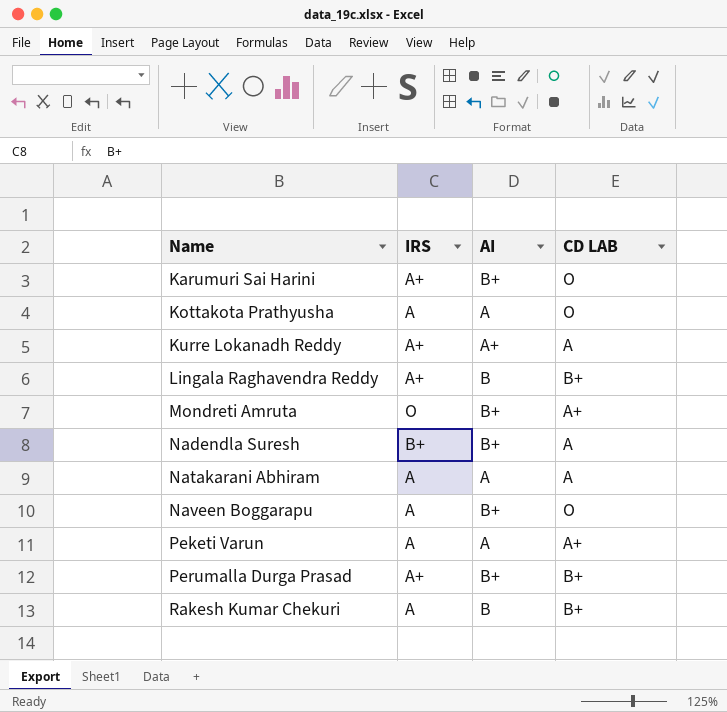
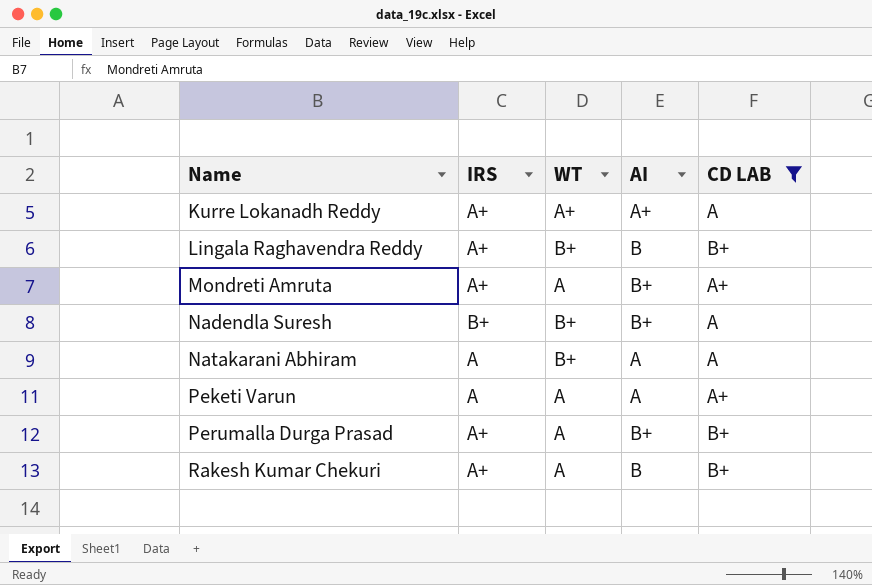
filter: none -> CD LAB != O
column WT | position: none -> 3
Mondreti Amruta | IRS: O -> A+
Rakesh Kumar Chekuri | IRS: A -> A+

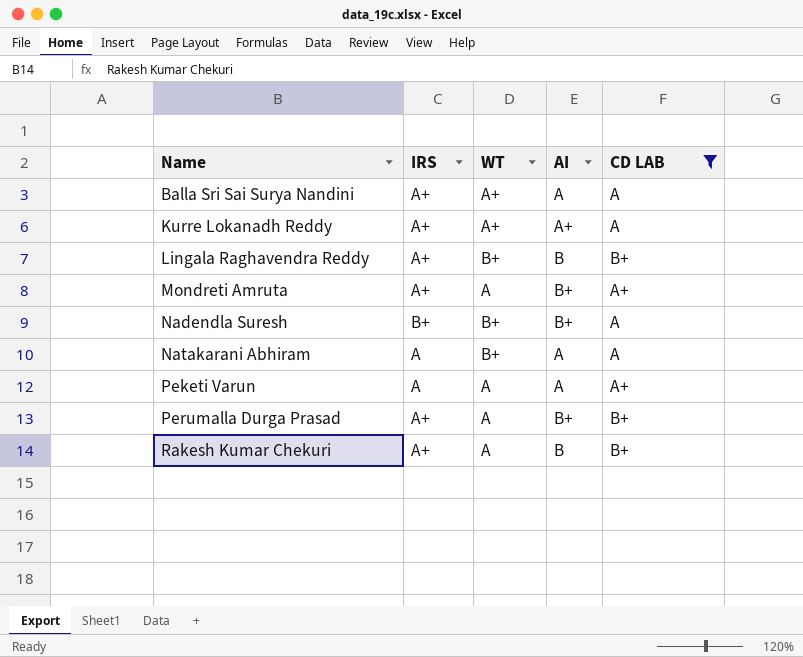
row Balla Sri Sai Surya Nandini: none -> A+ | A+ | A | A

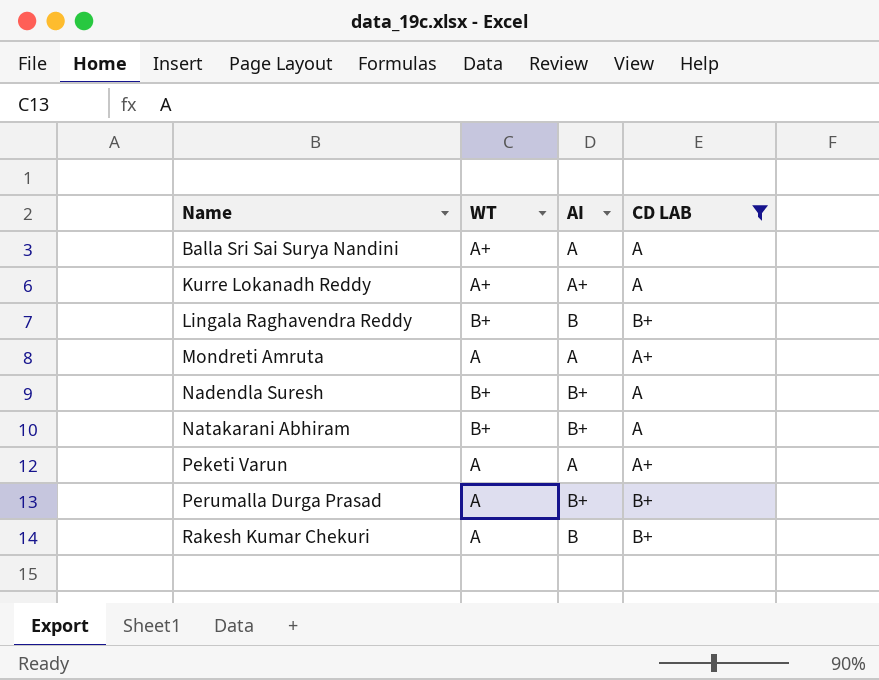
column IRS | position: 2 -> none
Mondreti Amruta | AI: B+ -> A
Natakarani Abhiram | AI: A -> B+

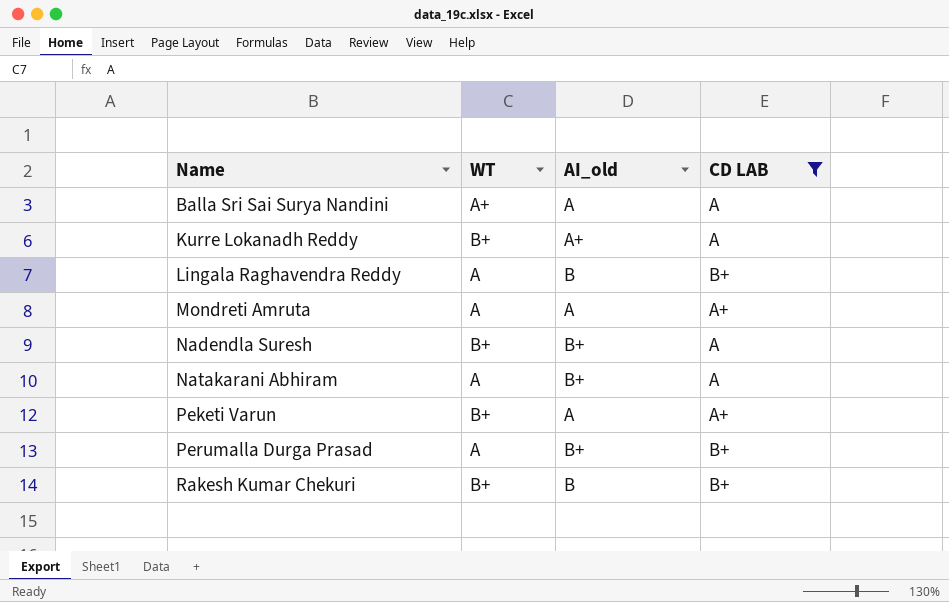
column name: AI -> AI_old
Kurre Lokanadh Reddy | WT: A+ -> B+
Lingala Raghavendra Reddy | WT: B+ -> A
Natakarani Abhiram | WT: B+ -> A
Peketi Varun | WT: A -> B+
Rakesh Kumar Chekuri | WT: A -> B+

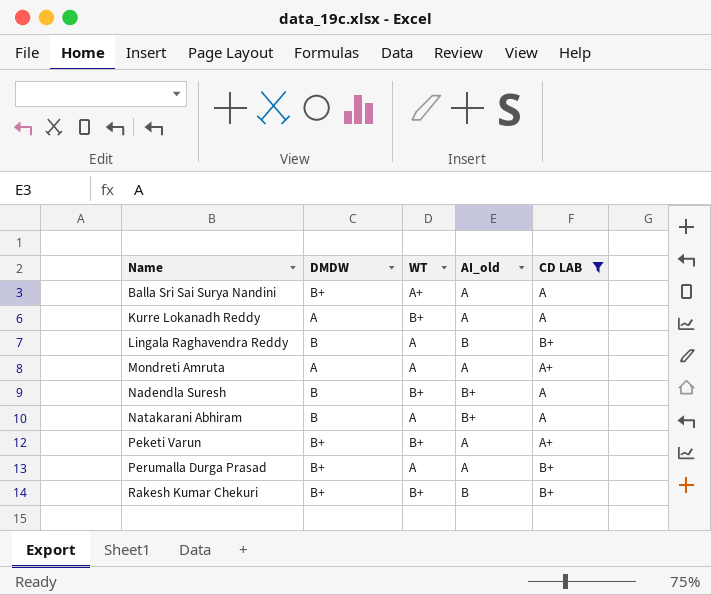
column DMDW | position: none -> 2
Kurre Lokanadh Reddy | AI_old: A+ -> A
Perumalla Durga Prasad | AI_old: B+ -> A

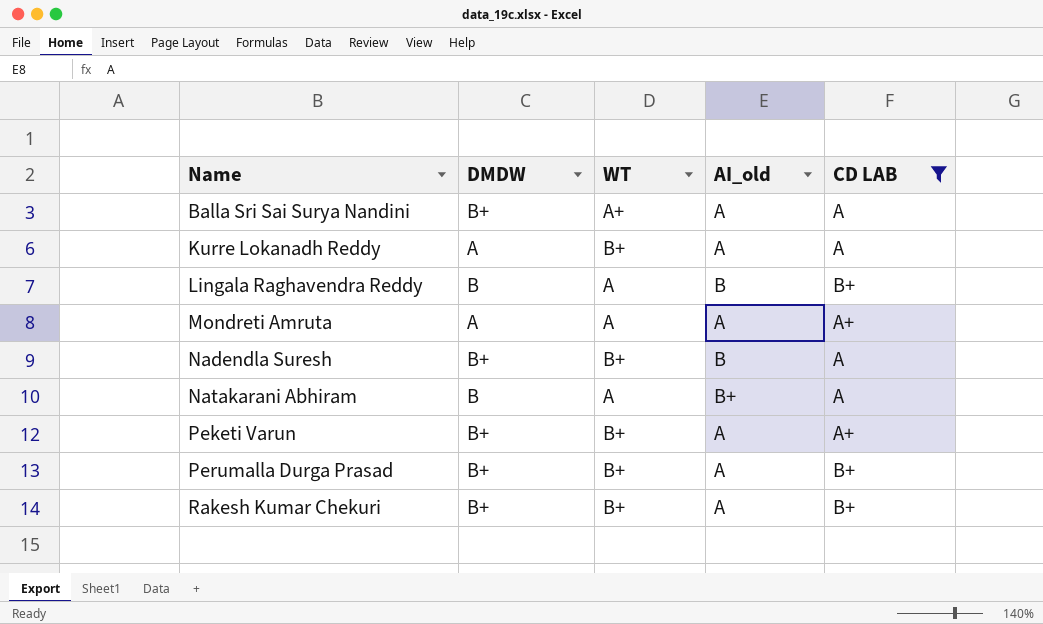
Nadendla Suresh | DMDW: B -> B+
Nadendla Suresh | AI_old: B+ -> B
Perumalla Durga Prasad | WT: A -> B+
Rakesh Kumar Chekuri | AI_old: B -> A

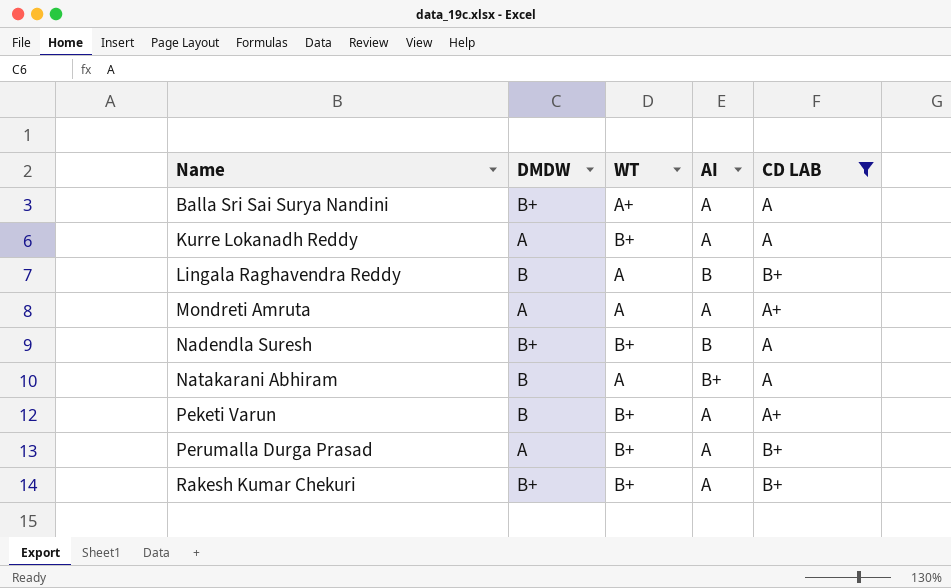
column name: AI_old -> AI
Peketi Varun | DMDW: B+ -> B
Perumalla Durga Prasad | DMDW: B+ -> A

